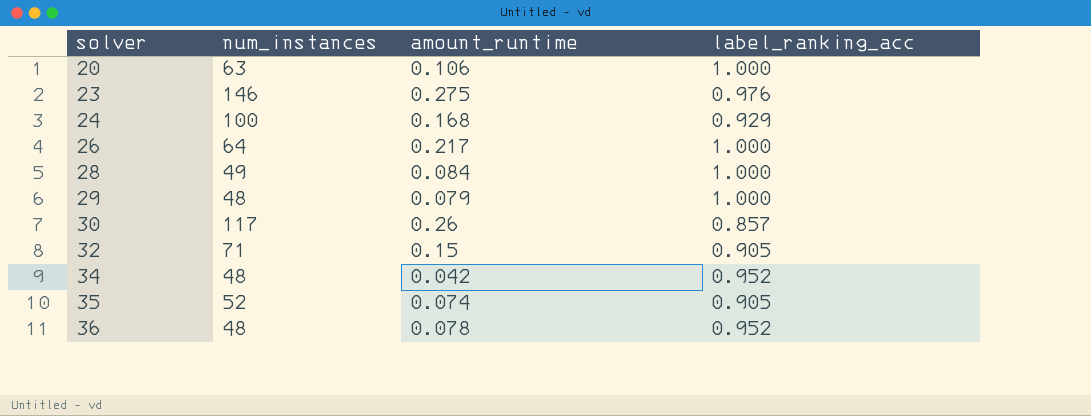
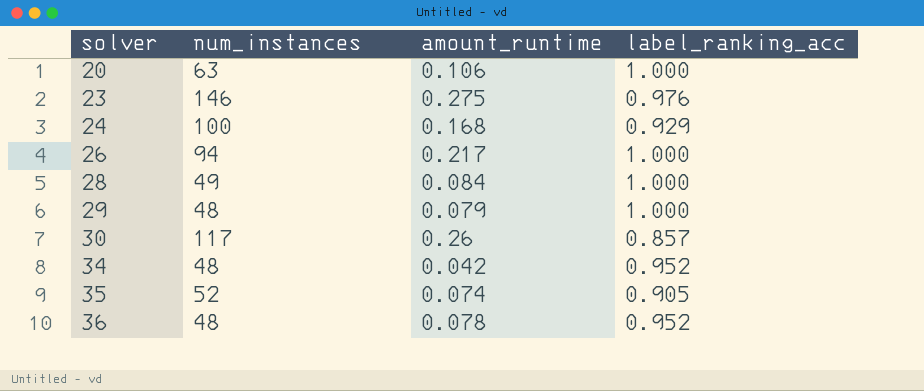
row 32: 71 | 0.15 | 0.905 -> none
26 | num_instances: 64 -> 94

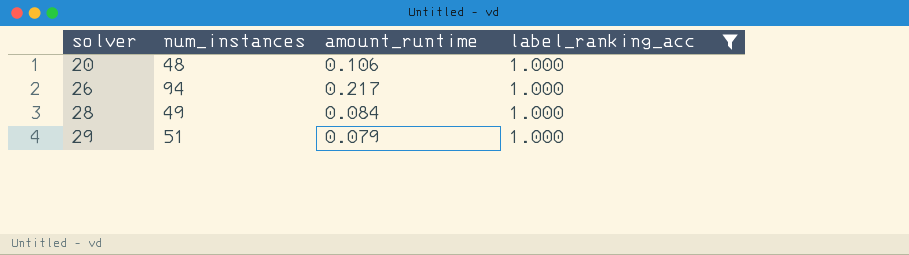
filter: none -> label_ranking_acc = 1.000
20 | num_instances: 63 -> 48
29 | num_instances: 48 -> 51

